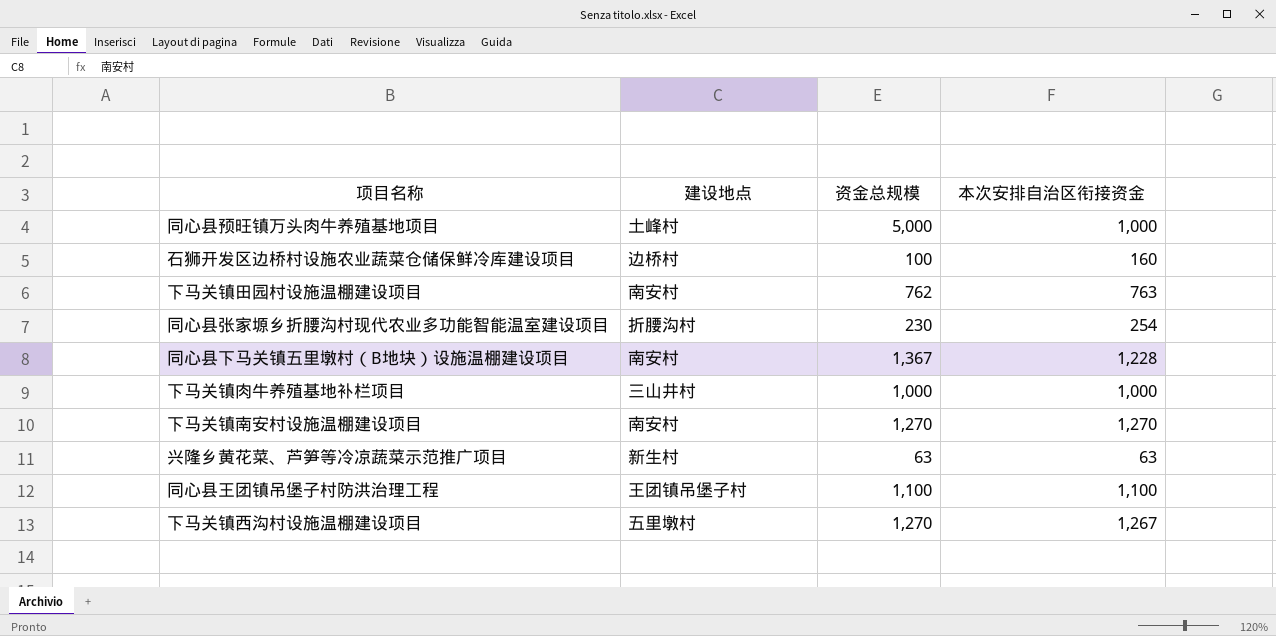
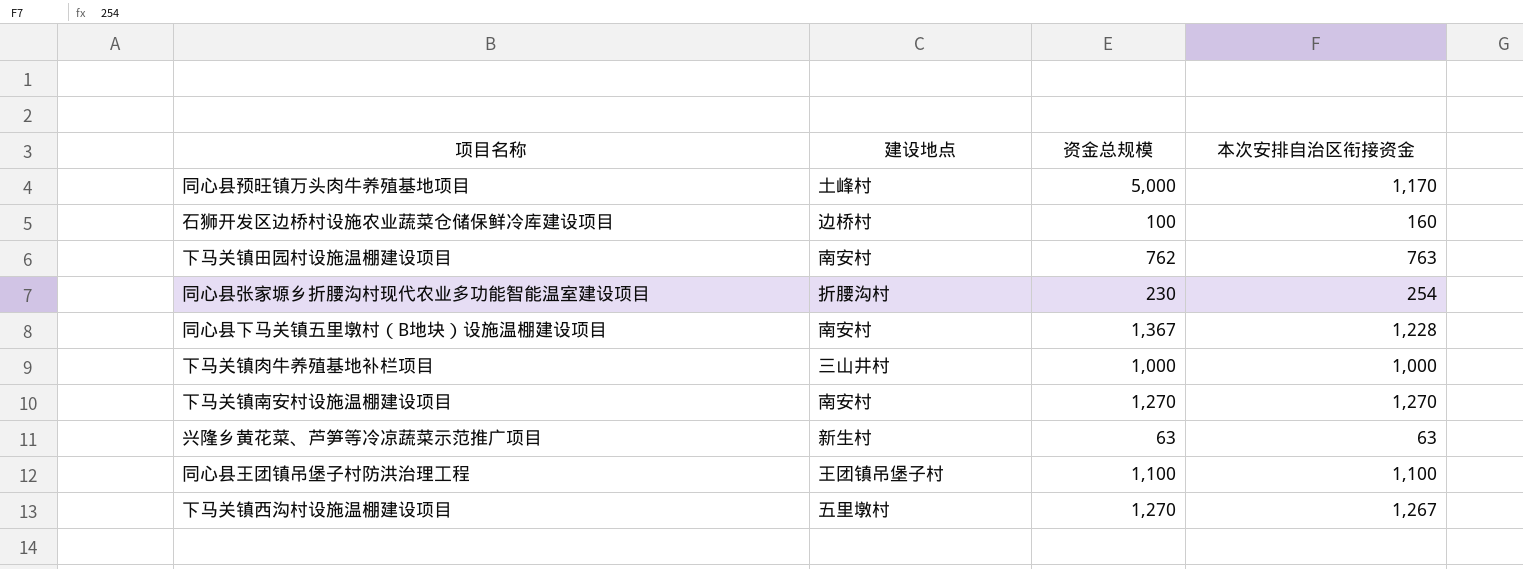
同心县预旺镇万头肉牛养殖基地项目 | 本次安排自治区衔接资金: 1,000 -> 1,170

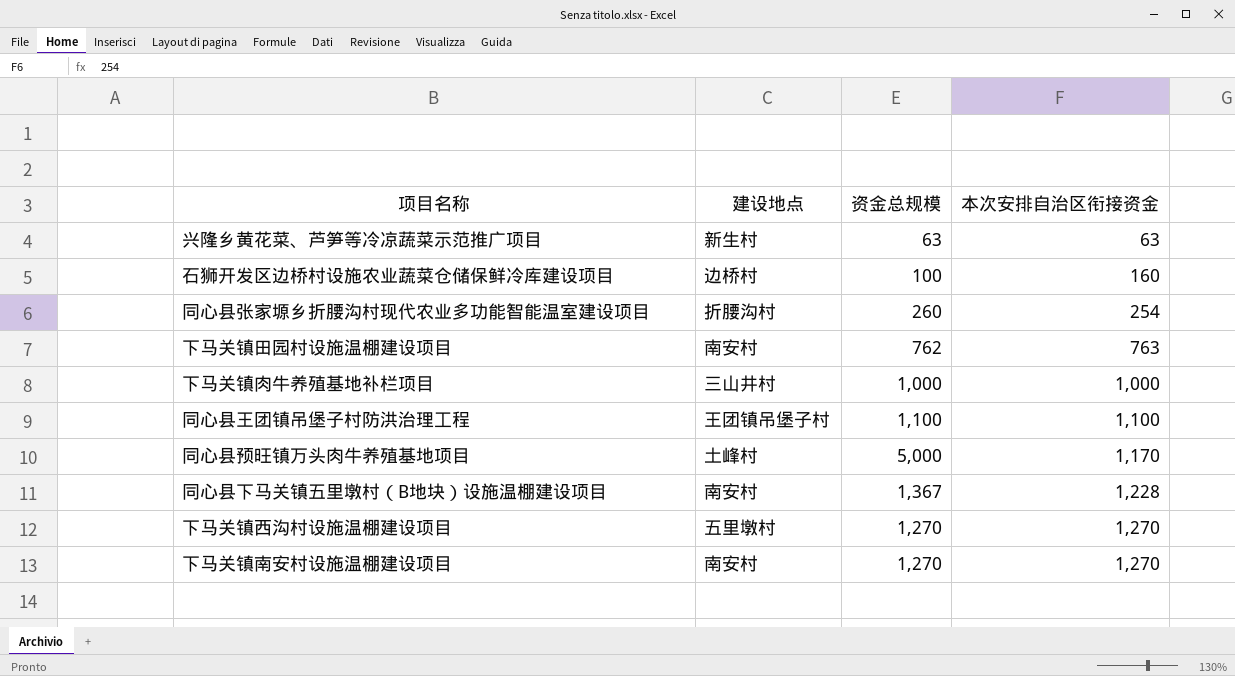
row order: none -> 本次安排自治区衔接资金 ascending
同心县张家塬乡折腰沟村现代农业多功能智能温室建设项目 | 资金总规模: 230 -> 260
下马关镇西沟村设施温棚建设项目 | 本次安排自治区衔接资金: 1,267 -> 1,270

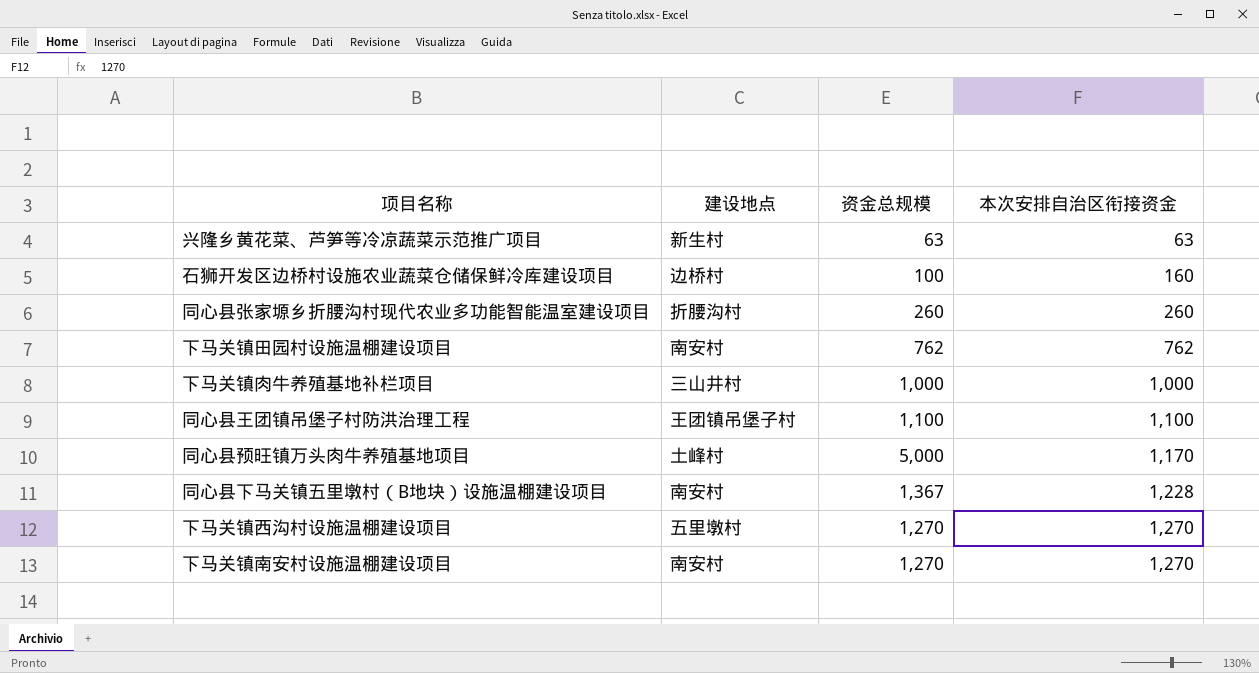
同心县张家塬乡折腰沟村现代农业多功能智能温室建设项目 | 本次安排自治区衔接资金: 254 -> 260
下马关镇田园村设施温棚建设项目 | 本次安排自治区衔接资金: 763 -> 762

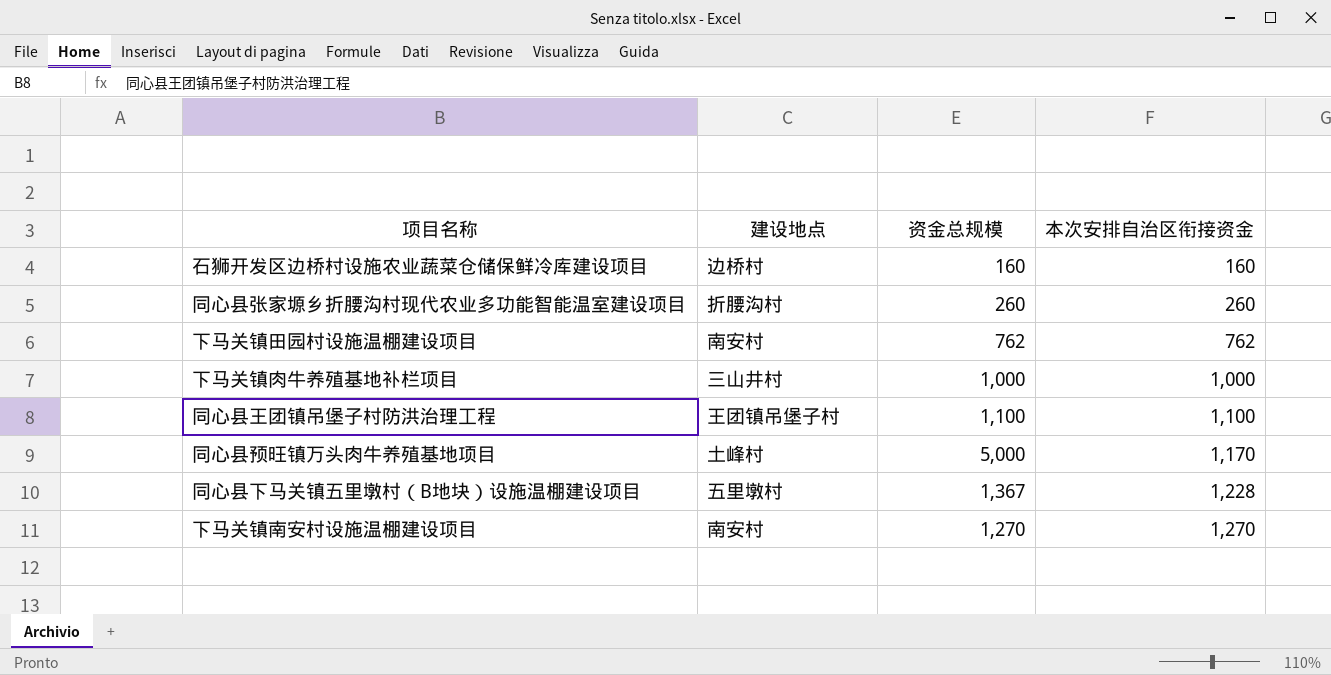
row 兴隆乡黄花菜、芦笋等冷凉蔬菜示范推广项目: 新生村 | 63 | 63 -> none
row 下马关镇西沟村设施温棚建设项目: 五里墩村 | 1,270 | 1,270 -> none
石狮开发区边桥村设施农业蔬菜仓储保鲜冷库建设项目 | 资金总规模: 100 -> 160
同心县下马关镇五里墩村（B地块）设施温棚建设项目 | 建设地点: 南安村 -> 五里墩村

